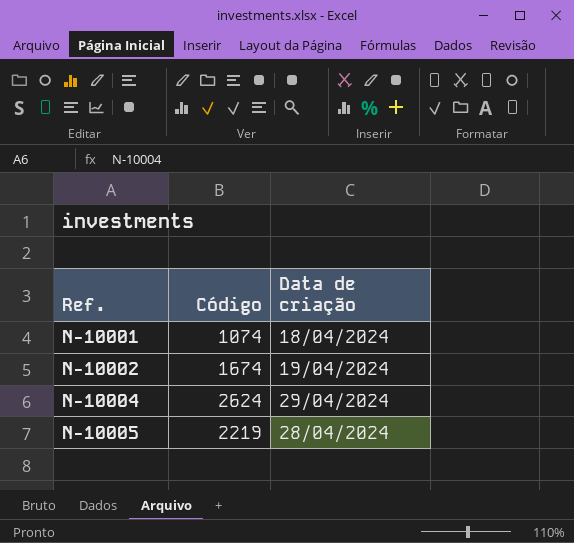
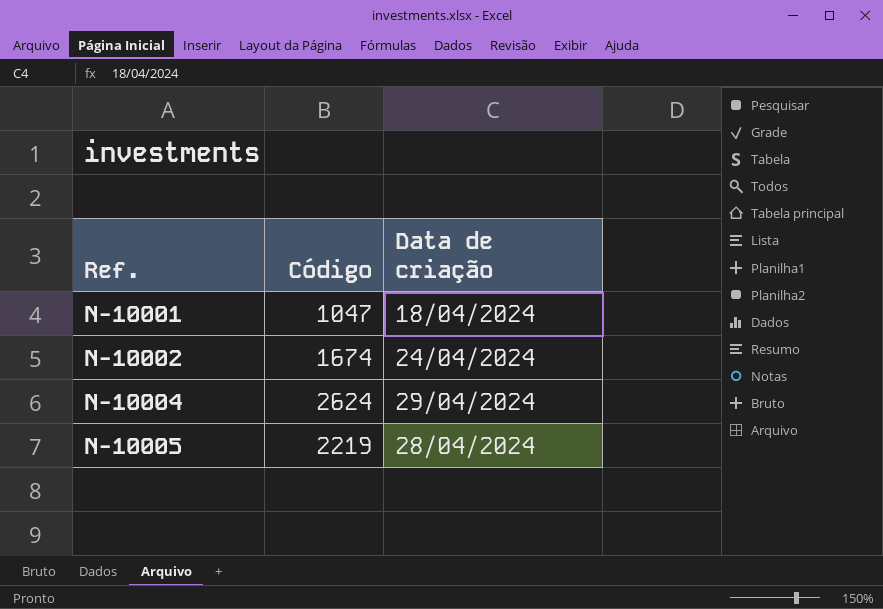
N-10001 | Código: 1074 -> 1047
N-10002 | Data de criação: 19/04/2024 -> 24/04/2024

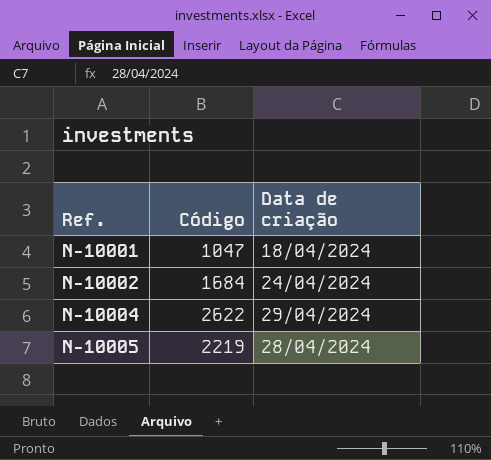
N-10002 | Código: 1674 -> 1684
N-10004 | Código: 2624 -> 2622

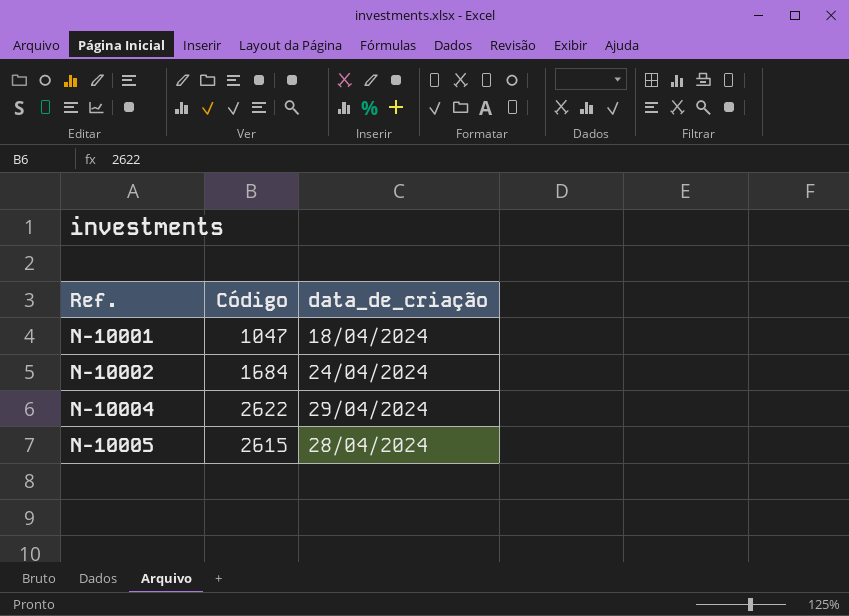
column name: Data de criação -> data_de_criação
N-10005 | Código: 2219 -> 2615

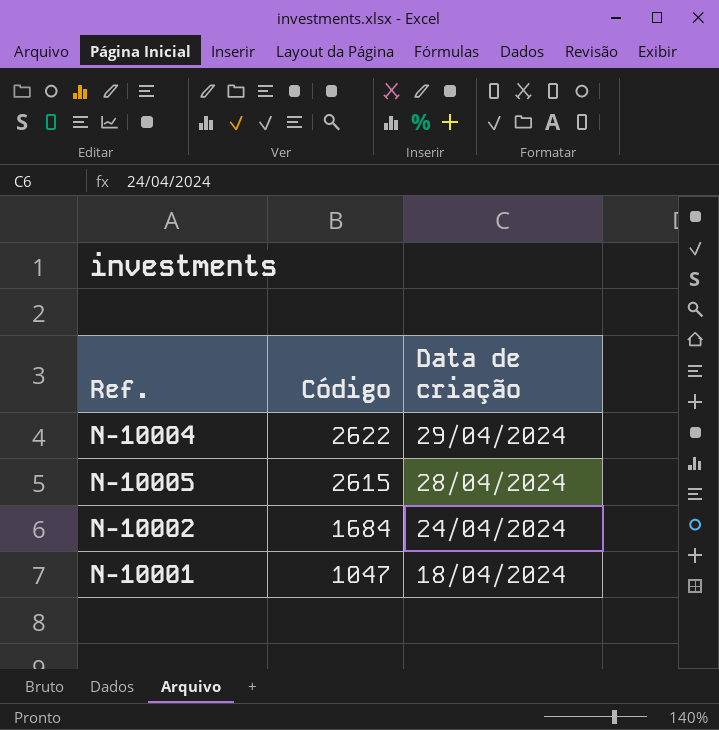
row order: Ref. ascending -> Código descending
column name: data_de_criação -> Data de criação

